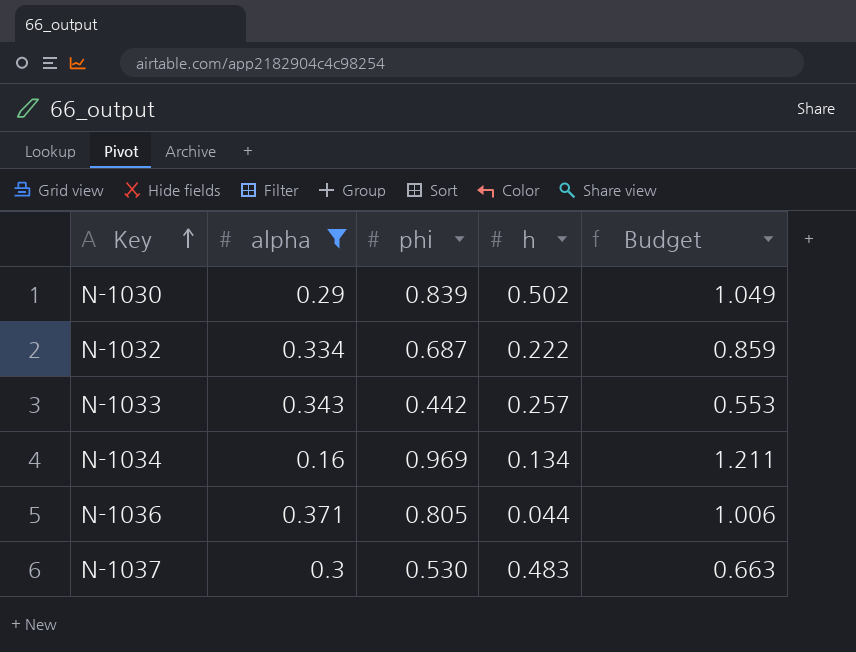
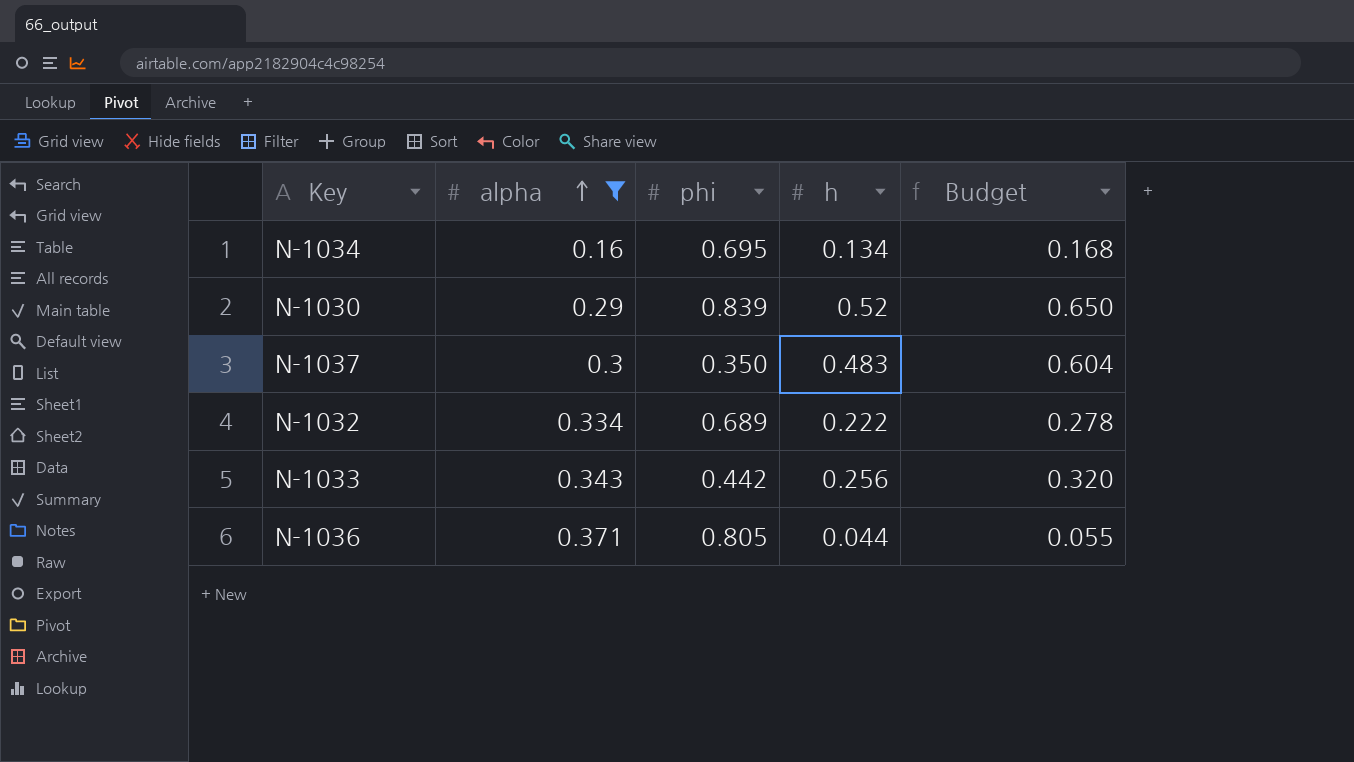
row order: Key ascending -> alpha ascending
column Budget | formula: [phi] * 1.25 -> [h] * 1.25
N-1034 | phi: 0.969 -> 0.695
N-1030 | h: 0.502 -> 0.52
N-1037 | phi: 0.530 -> 0.350
N-1032 | phi: 0.687 -> 0.689
N-1033 | h: 0.257 -> 0.256

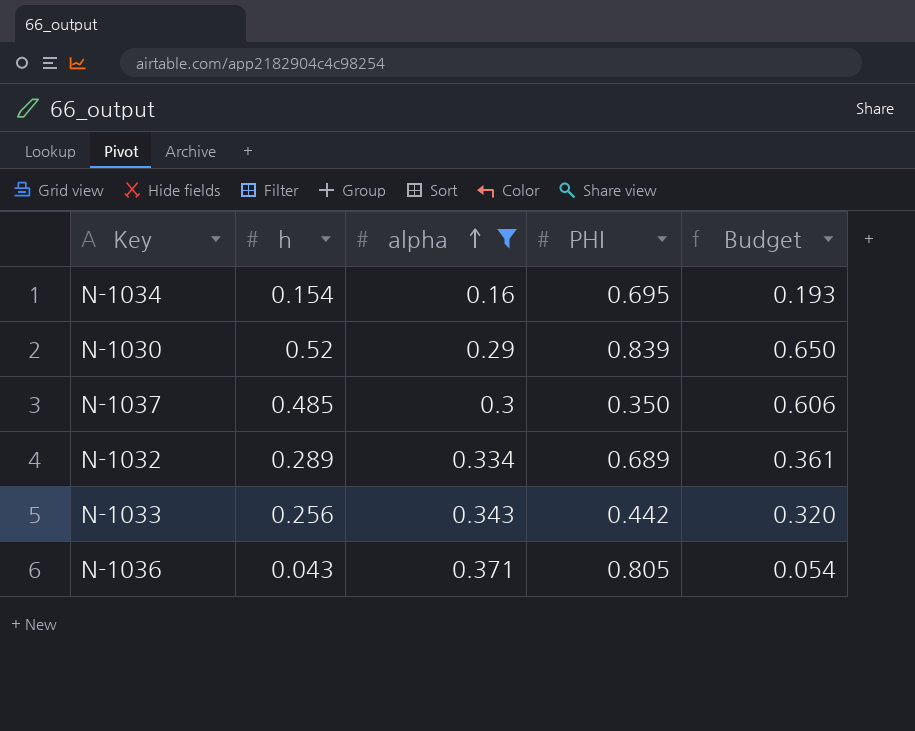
column h | position: 4 -> 2
column name: phi -> PHI
N-1034 | h: 0.134 -> 0.154
N-1034 | Budget: 0.168 -> 0.193
N-1037 | h: 0.483 -> 0.485
N-1037 | Budget: 0.604 -> 0.606
N-1032 | h: 0.222 -> 0.289
N-1032 | Budget: 0.278 -> 0.361
N-1036 | h: 0.044 -> 0.043
N-1036 | Budget: 0.055 -> 0.054

